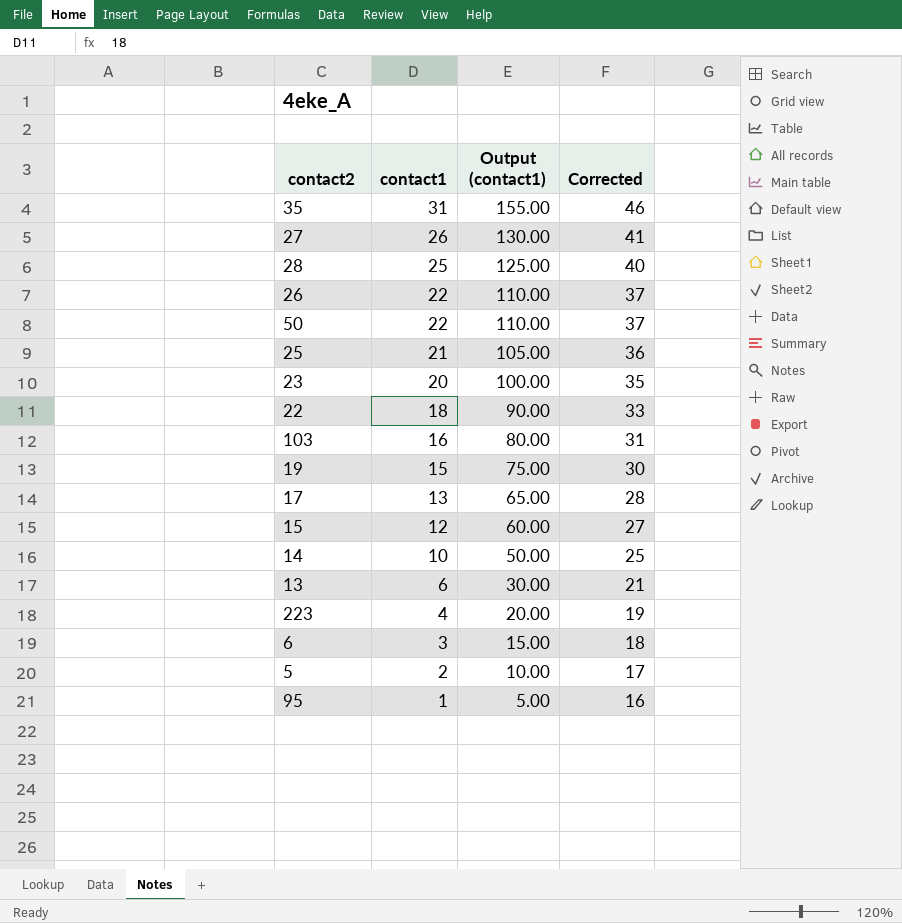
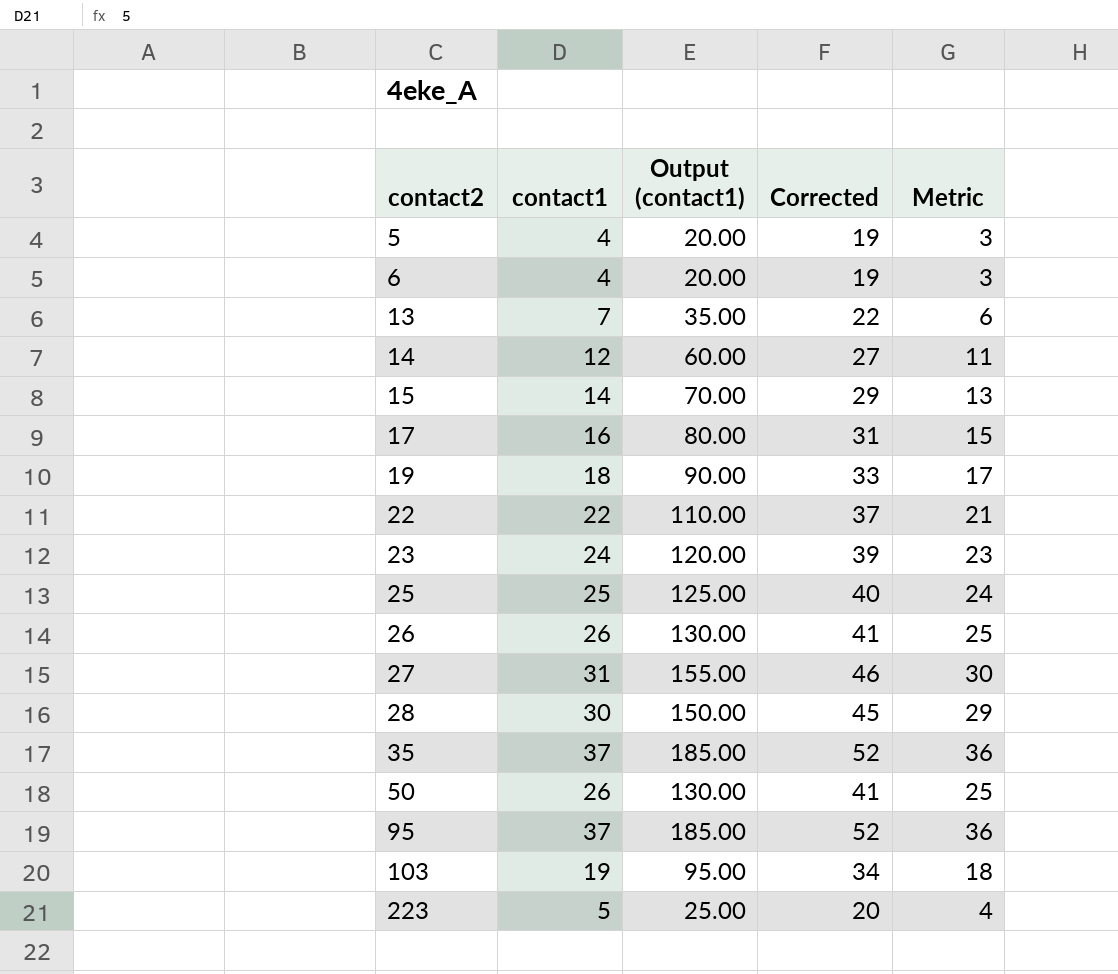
row order: contact1 descending -> contact2 ascending
column Metric | formula: none -> [contact1] - 1
5 | contact1: 2 -> 4
5 | Output (contact1): 10.00 -> 20.00
5 | Corrected: 17 -> 19
6 | contact1: 3 -> 4
6 | Output (contact1): 15.00 -> 20.00
6 | Corrected: 18 -> 19
13 | contact1: 6 -> 7
13 | Output (contact1): 30.00 -> 35.00
13 | Corrected: 21 -> 22
14 | contact1: 10 -> 12
14 | Output (contact1): 50.00 -> 60.00
14 | Corrected: 25 -> 27
15 | contact1: 12 -> 14
15 | Output (contact1): 60.00 -> 70.00
15 | Corrected: 27 -> 29
17 | contact1: 13 -> 16
17 | Output (contact1): 65.00 -> 80.00
17 | Corrected: 28 -> 31
19 | contact1: 15 -> 18
19 | Output (contact1): 75.00 -> 90.00
19 | Corrected: 30 -> 33
22 | contact1: 18 -> 22
22 | Output (contact1): 90.00 -> 110.00
22 | Corrected: 33 -> 37
23 | contact1: 20 -> 24
23 | Output (contact1): 100.00 -> 120.00
23 | Corrected: 35 -> 39
25 | contact1: 21 -> 25
25 | Output (contact1): 105.00 -> 125.00
25 | Corrected: 36 -> 40
26 | contact1: 22 -> 26
26 | Output (contact1): 110.00 -> 130.00
26 | Corrected: 37 -> 41
27 | contact1: 26 -> 31
27 | Output (contact1): 130.00 -> 155.00
27 | Corrected: 41 -> 46
28 | contact1: 25 -> 30
28 | Output (contact1): 125.00 -> 150.00
28 | Corrected: 40 -> 45
35 | contact1: 31 -> 37
35 | Output (contact1): 155.00 -> 185.00
35 | Corrected: 46 -> 52
50 | contact1: 22 -> 26
50 | Output (contact1): 110.00 -> 130.00
50 | Corrected: 37 -> 41
95 | contact1: 1 -> 37
95 | Output (contact1): 5.00 -> 185.00
95 | Corrected: 16 -> 52
103 | contact1: 16 -> 19
103 | Output (contact1): 80.00 -> 95.00
103 | Corrected: 31 -> 34
223 | contact1: 4 -> 5
223 | Output (contact1): 20.00 -> 25.00
223 | Corrected: 19 -> 20

